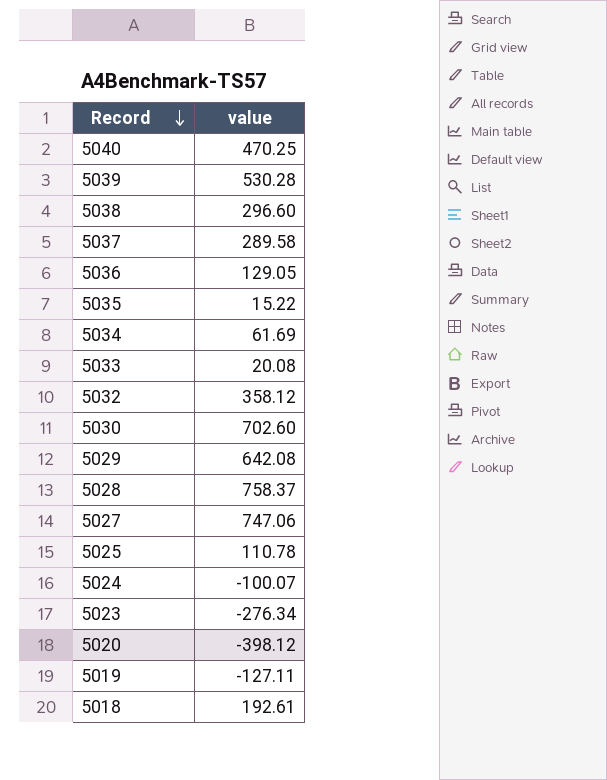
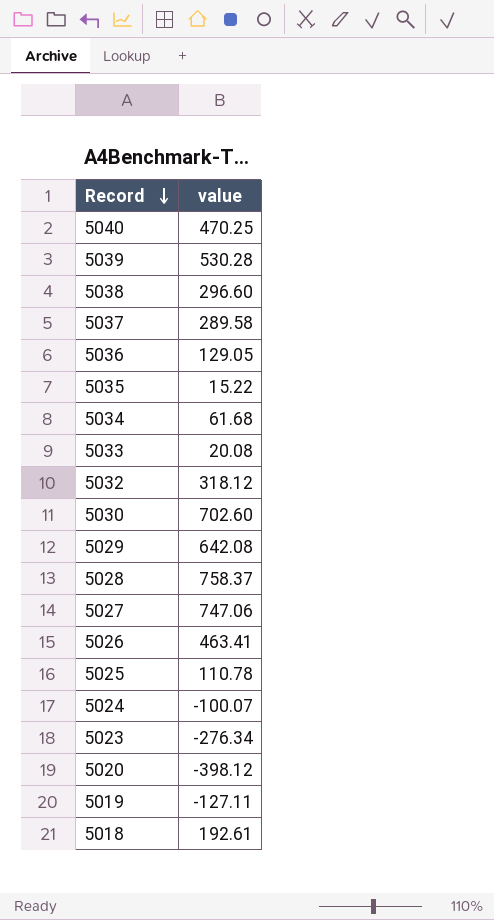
5034 | value: 61.69 -> 61.68
5032 | value: 358.12 -> 318.12
row 5026: none -> 463.41

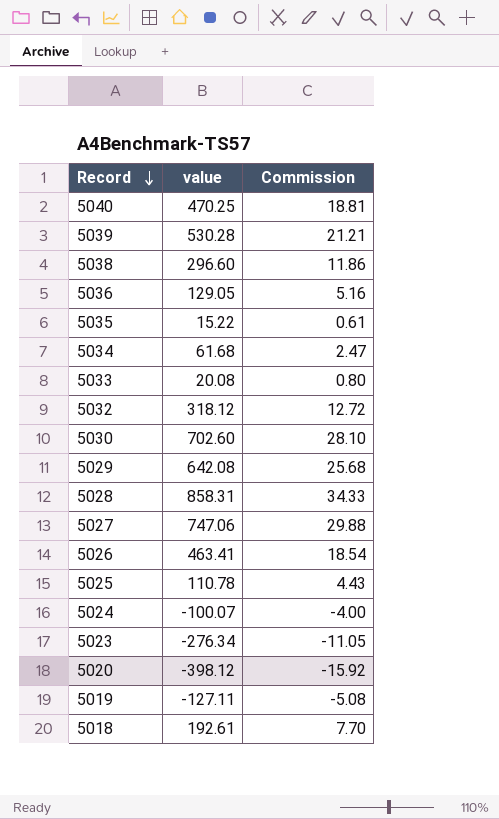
column Commission | formula: none -> [value] * 0.04
row 5037: 289.58 -> none
5028 | value: 758.37 -> 858.31

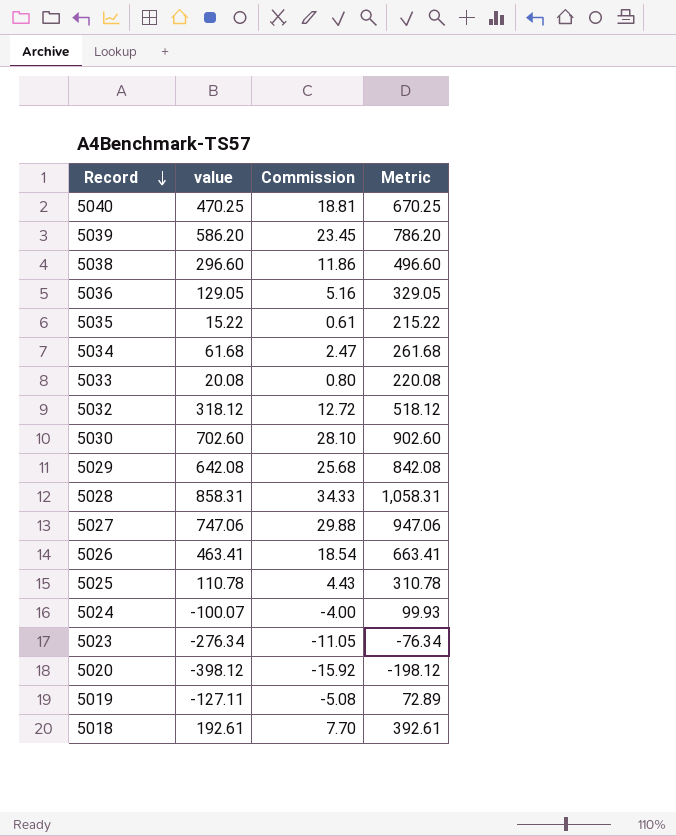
column Metric | formula: none -> [value] + 200
5039 | value: 530.28 -> 586.20
5039 | Commission: 21.21 -> 23.45

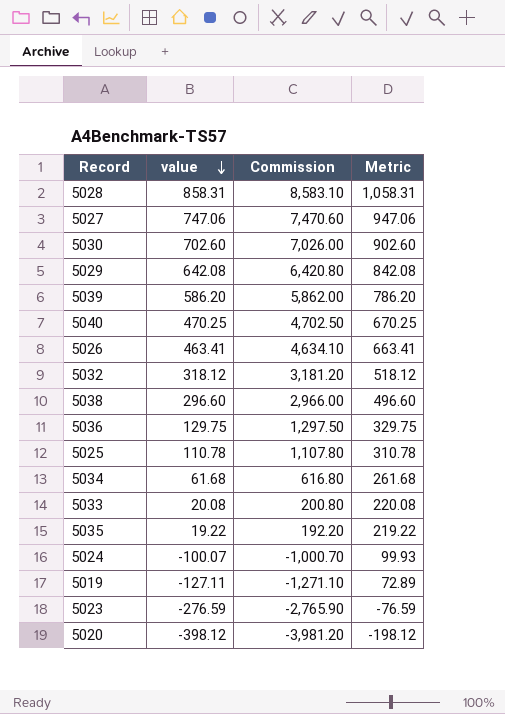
row order: Record descending -> value descending
column Commission | formula: [value] * 0.04 -> [value] * 10
row 5018: 192.61 | 7.70 | 392.61 -> none
5036 | value: 129.05 -> 129.75
5036 | Metric: 329.05 -> 329.75
5035 | value: 15.22 -> 19.22
5035 | Metric: 215.22 -> 219.22
5023 | value: -276.34 -> -276.59
5023 | Metric: -76.34 -> -76.59

